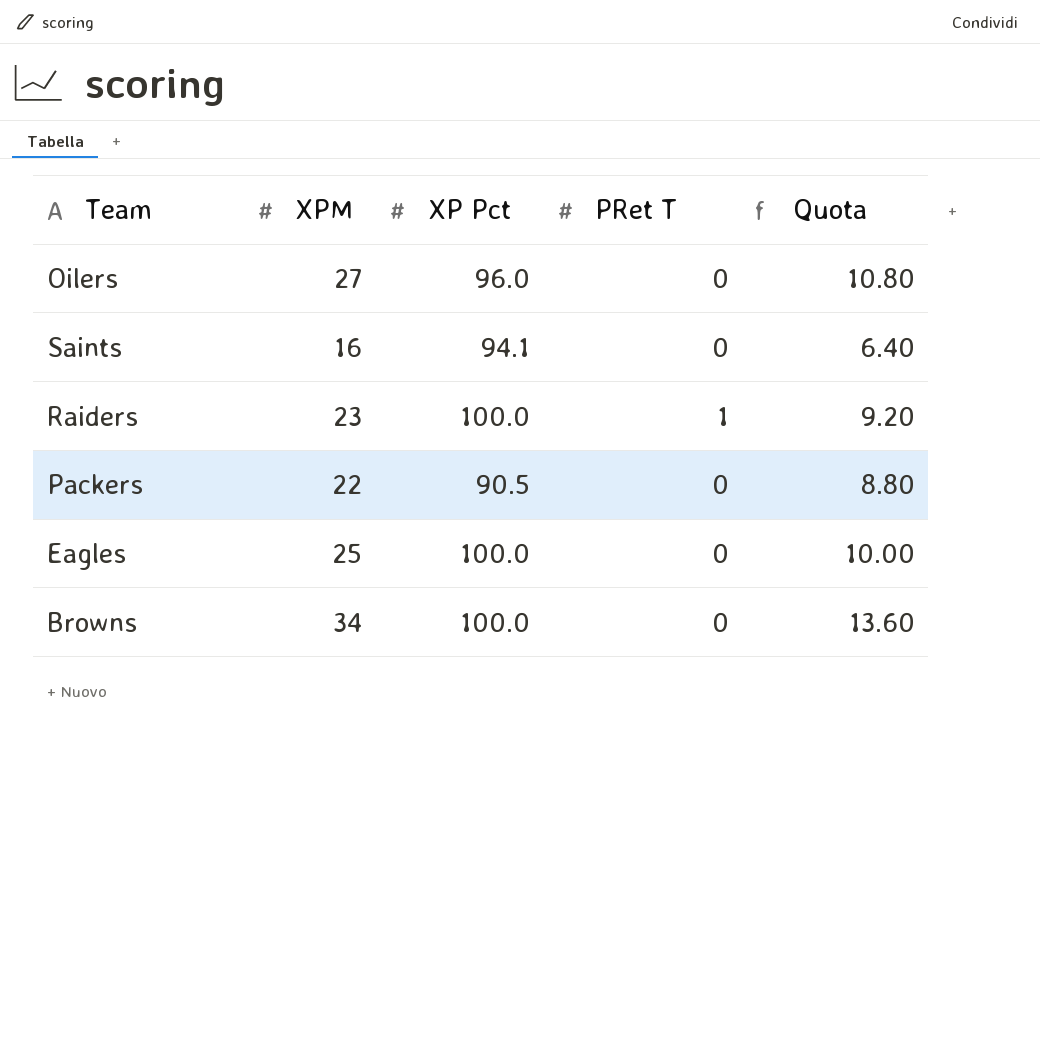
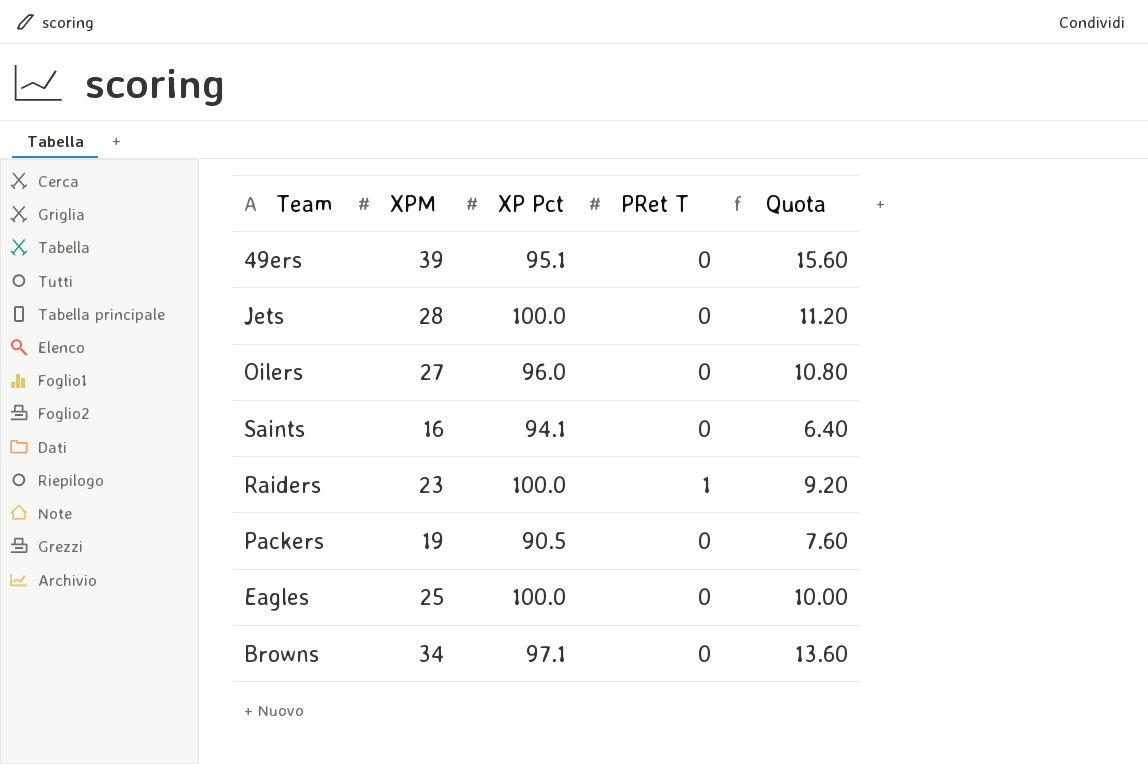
row 49ers: none -> 39 | 95.1 | 0 | 15.60
row Jets: none -> 28 | 100.0 | 0 | 11.20
Packers | XPM: 22 -> 19
Packers | Quota: 8.80 -> 7.60
Browns | XP Pct: 100.0 -> 97.1

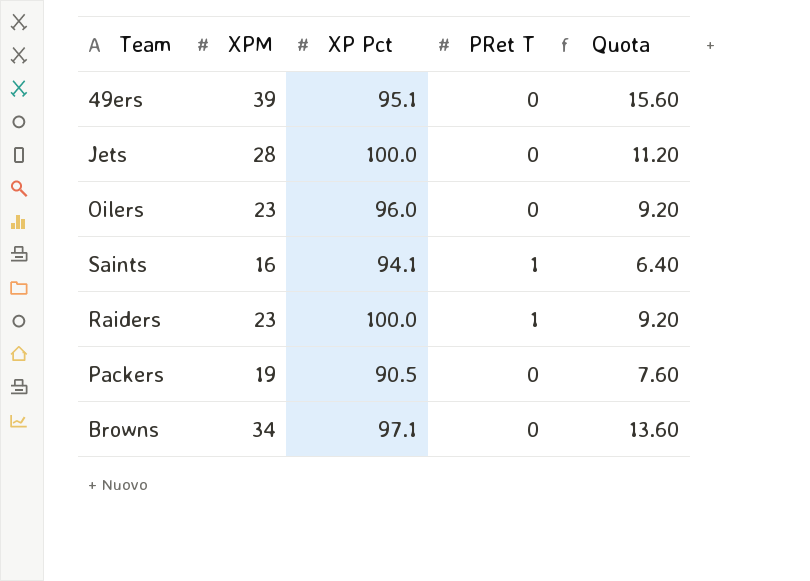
row Eagles: 25 | 100.0 | 0 | 10.00 -> none
Oilers | XPM: 27 -> 23
Oilers | Quota: 10.80 -> 9.20
Saints | PRet T: 0 -> 1

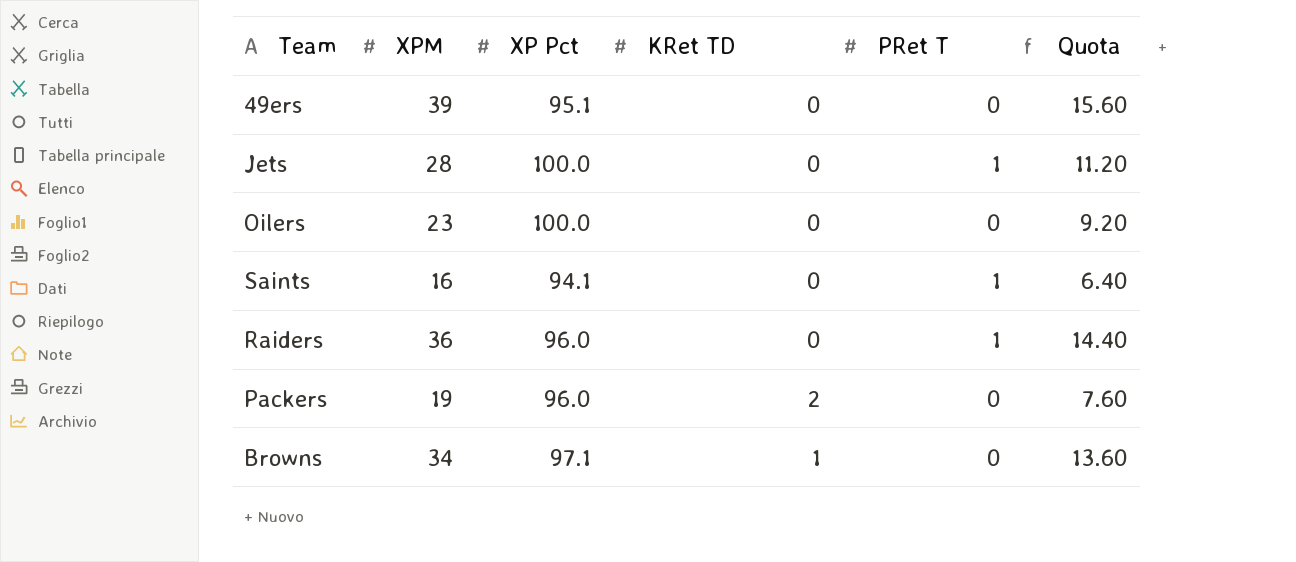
column KRet TD | position: none -> 4
Jets | PRet T: 0 -> 1
Oilers | XP Pct: 96.0 -> 100.0
Raiders | XPM: 23 -> 36
Raiders | XP Pct: 100.0 -> 96.0
Raiders | Quota: 9.20 -> 14.40
Packers | XP Pct: 90.5 -> 96.0

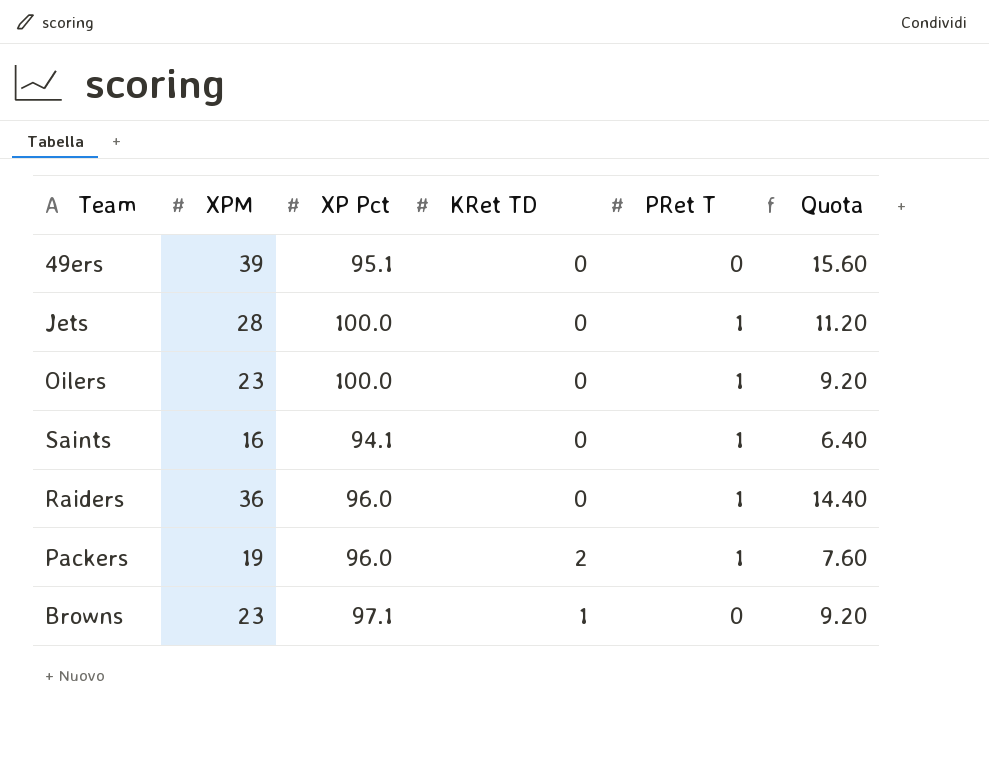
Oilers | PRet T: 0 -> 1
Packers | PRet T: 0 -> 1
Browns | XPM: 34 -> 23
Browns | Quota: 13.60 -> 9.20

